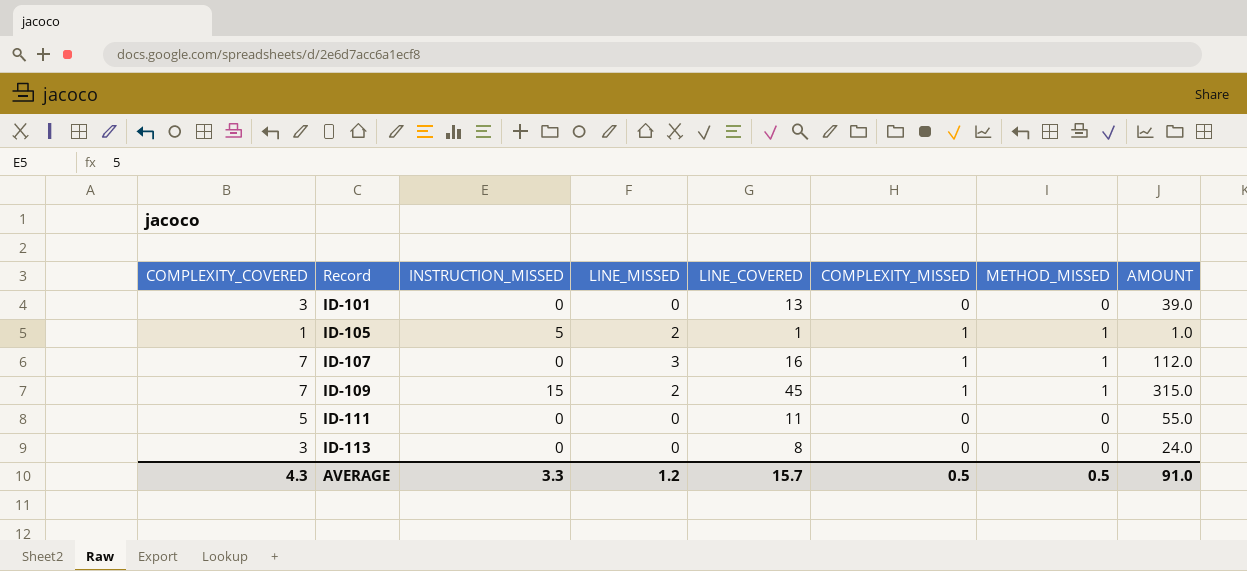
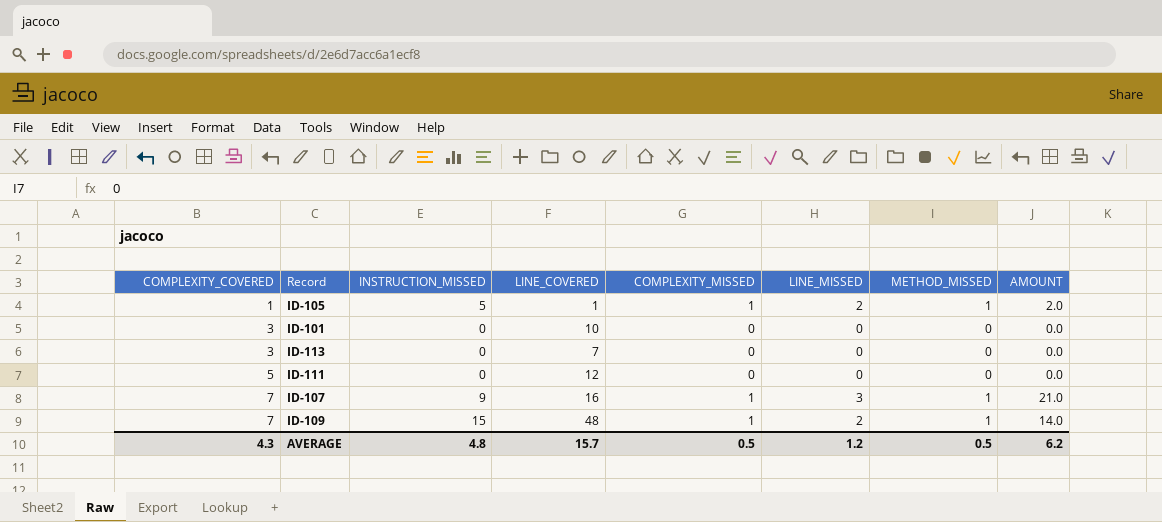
row order: Record ascending -> COMPLEXITY_COVERED ascending
column LINE_MISSED | position: 4 -> 6
column AMOUNT | formula: [COMPLEXITY_COVERED] * [LINE_COVERED] -> [COMPLEXITY_COVERED] * [LINE_MISSED]
ID-101 | LINE_COVERED: 13 -> 10
ID-113 | LINE_COVERED: 8 -> 7
ID-111 | LINE_COVERED: 11 -> 12
ID-107 | INSTRUCTION_MISSED: 0 -> 9
ID-109 | LINE_COVERED: 45 -> 48
AVERAGE | INSTRUCTION_MISSED: 3.3 -> 4.8
AVERAGE | AMOUNT: 91.0 -> 6.2

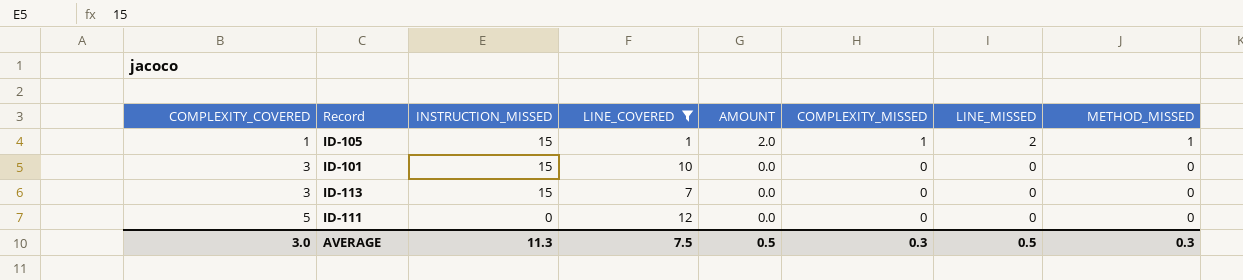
filter: none -> LINE_COVERED <= 12
column AMOUNT | position: 8 -> 5
ID-105 | INSTRUCTION_MISSED: 5 -> 15
ID-101 | INSTRUCTION_MISSED: 0 -> 15
ID-113 | INSTRUCTION_MISSED: 0 -> 15
AVERAGE | COMPLEXITY_COVERED: 4.3 -> 3.0
AVERAGE | INSTRUCTION_MISSED: 4.8 -> 11.3
AVERAGE | LINE_COVERED: 15.7 -> 7.5
AVERAGE | AMOUNT: 6.2 -> 0.5
AVERAGE | COMPLEXITY_MISSED: 0.5 -> 0.3
AVERAGE | LINE_MISSED: 1.2 -> 0.5
AVERAGE | METHOD_MISSED: 0.5 -> 0.3

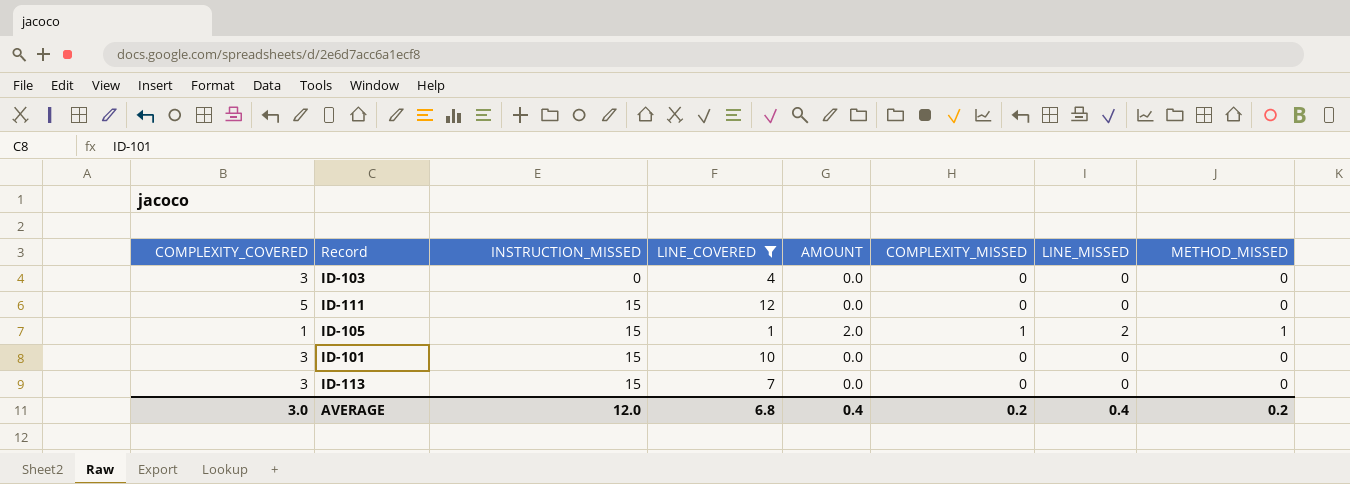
row order: COMPLEXITY_COVERED ascending -> INSTRUCTION_MISSED ascending
row ID-103: none -> 3 | 0 | 4 | 0.0 | 0 | 0 | 0
ID-111 | INSTRUCTION_MISSED: 0 -> 15
AVERAGE | INSTRUCTION_MISSED: 11.3 -> 12.0
AVERAGE | LINE_COVERED: 7.5 -> 6.8
AVERAGE | AMOUNT: 0.5 -> 0.4
AVERAGE | COMPLEXITY_MISSED: 0.3 -> 0.2
AVERAGE | LINE_MISSED: 0.5 -> 0.4
AVERAGE | METHOD_MISSED: 0.3 -> 0.2

